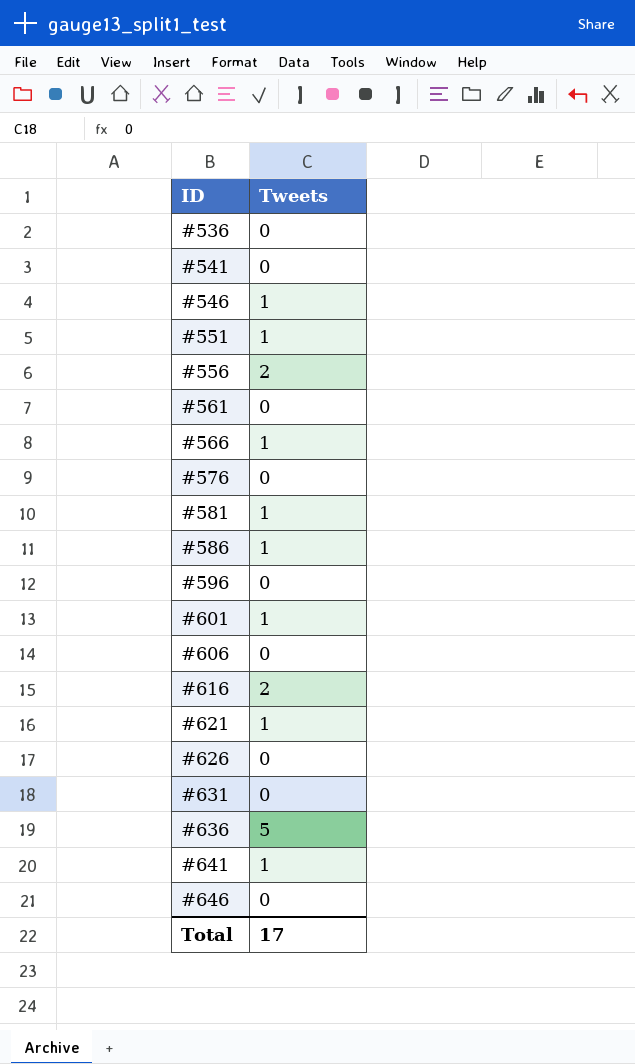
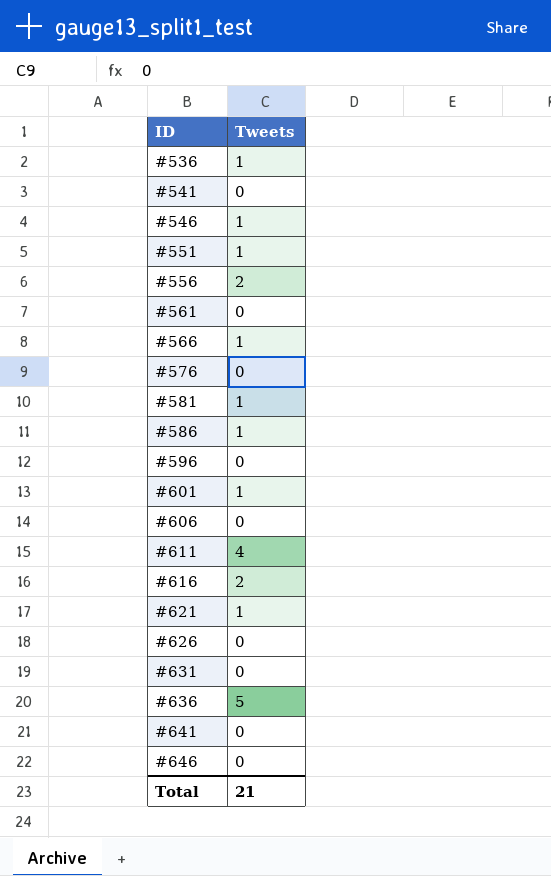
#536 | Tweets: 0 -> 1
row #611: none -> 4
#641 | Tweets: 1 -> 0
Total | Tweets: 17 -> 21

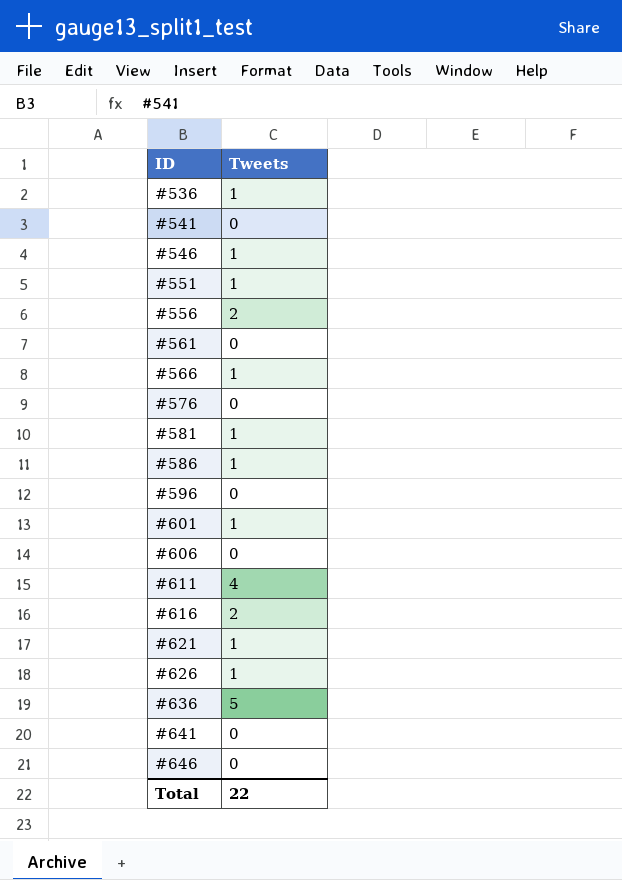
row #631: 0 -> none
#626 | Tweets: 0 -> 1
Total | Tweets: 21 -> 22

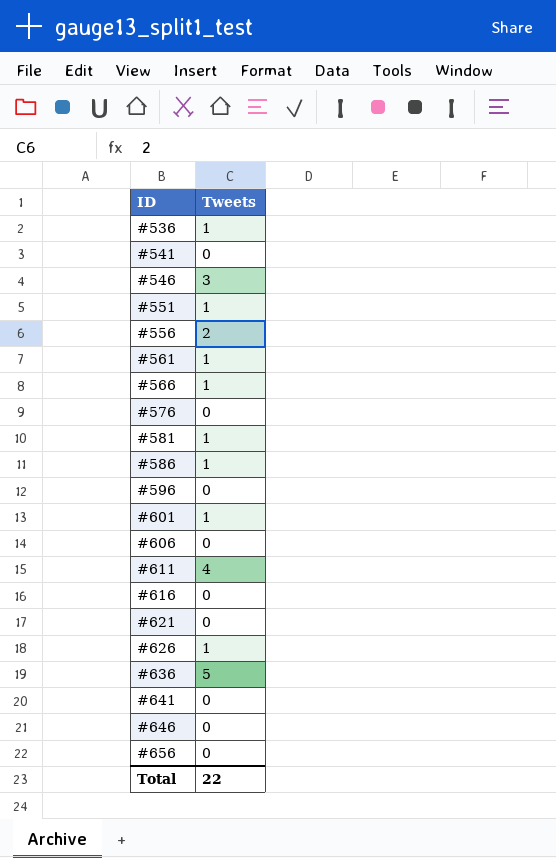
#546 | Tweets: 1 -> 3
#561 | Tweets: 0 -> 1
#616 | Tweets: 2 -> 0
#621 | Tweets: 1 -> 0
row #656: none -> 0

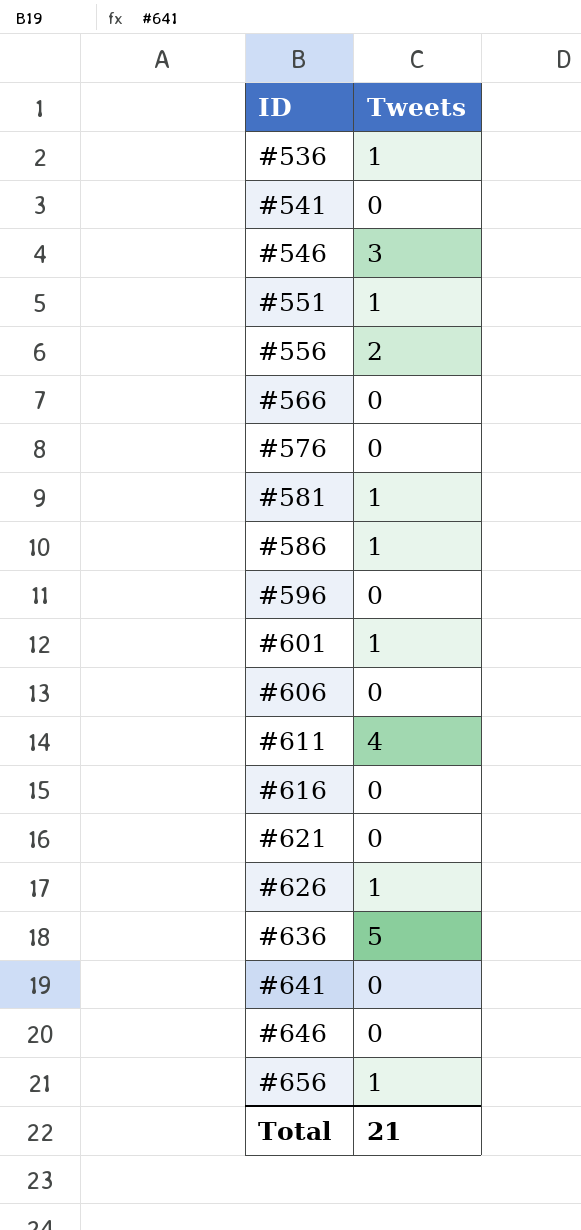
row #561: 1 -> none
#566 | Tweets: 1 -> 0
#656 | Tweets: 0 -> 1
Total | Tweets: 22 -> 21

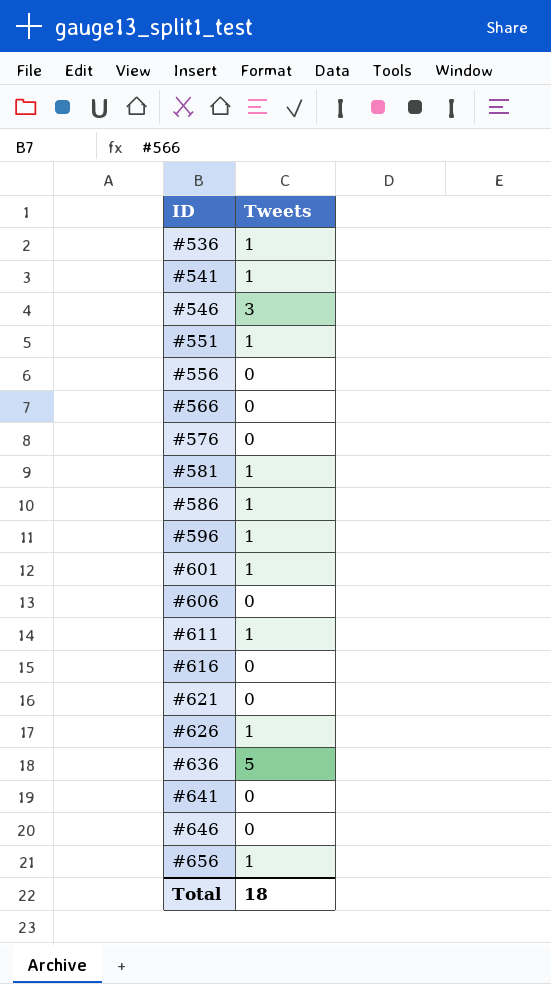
#541 | Tweets: 0 -> 1
#556 | Tweets: 2 -> 0
#596 | Tweets: 0 -> 1
#611 | Tweets: 4 -> 1
Total | Tweets: 21 -> 18

